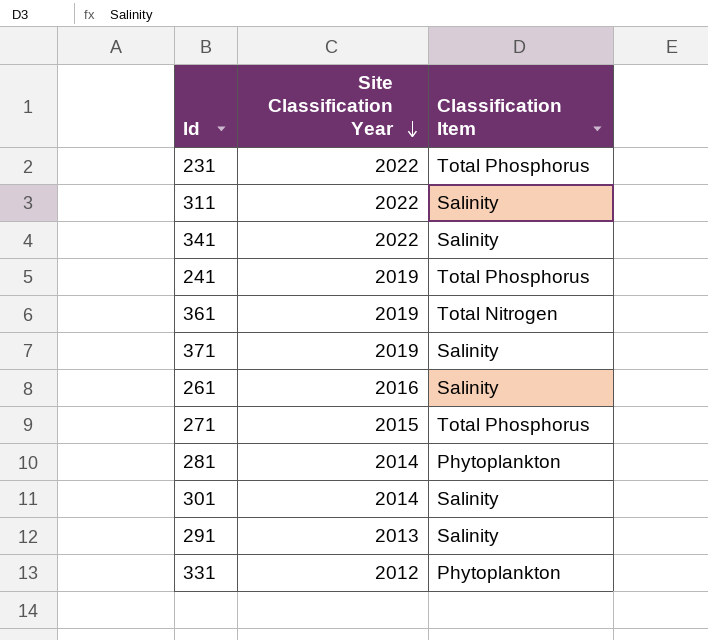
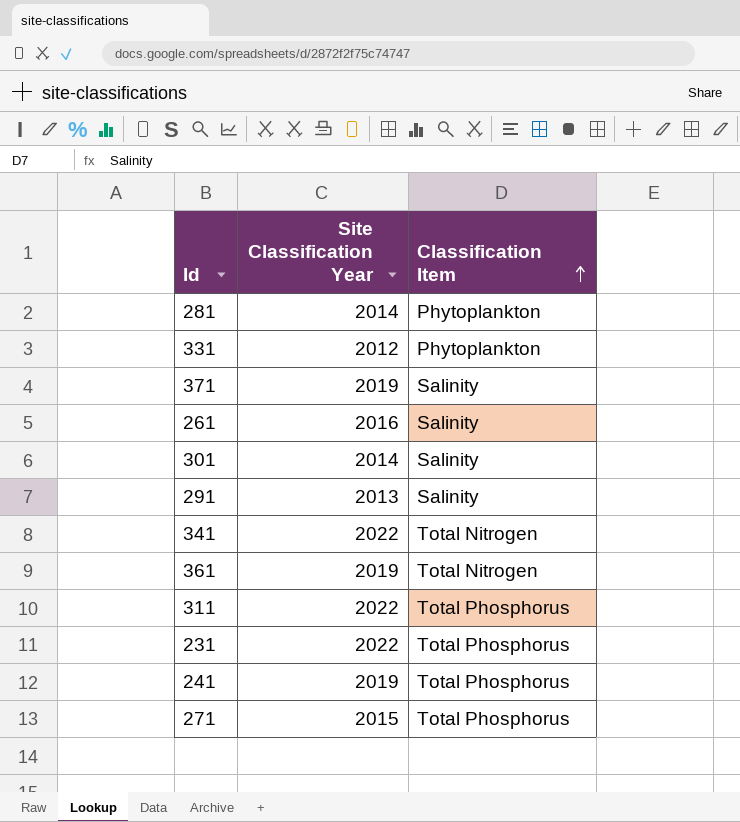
row order: Site Classification Year descending -> Classification Item ascending
341 | Classification Item: Salinity -> Total Nitrogen
311 | Classification Item: Salinity -> Total Phosphorus

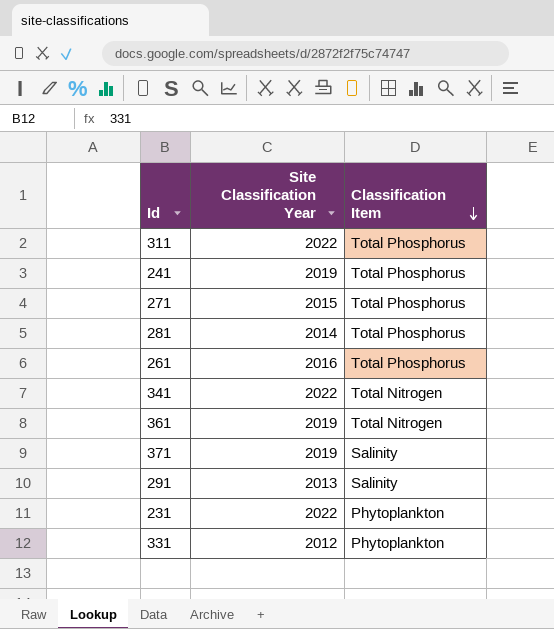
row order: Classification Item ascending -> Classification Item descending
row 301: 2014 | Salinity -> none
281 | Classification Item: Phytoplankton -> Total Phosphorus
261 | Classification Item: Salinity -> Total Phosphorus
231 | Classification Item: Total Phosphorus -> Phytoplankton

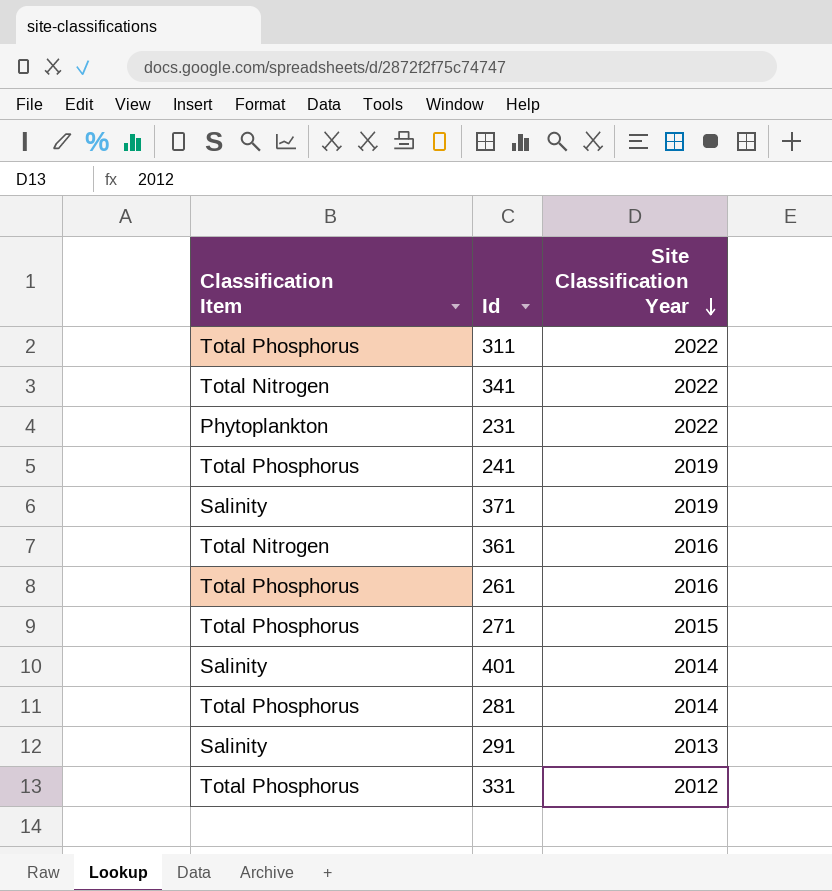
row order: Classification Item descending -> Site Classification Year descending
column Classification Item | position: 3 -> 1
361 | Site Classification Year: 2019 -> 2016
row 401: none -> Salinity | 2014
331 | Classification Item: Phytoplankton -> Total Phosphorus

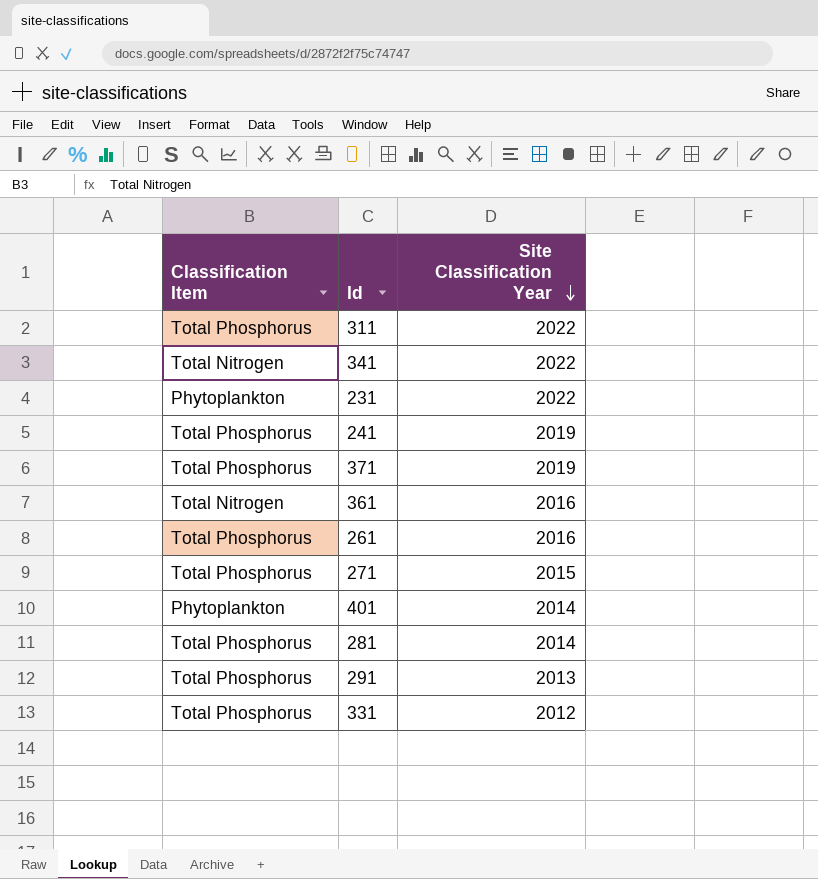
371 | Classification Item: Salinity -> Total Phosphorus
401 | Classification Item: Salinity -> Phytoplankton
291 | Classification Item: Salinity -> Total Phosphorus

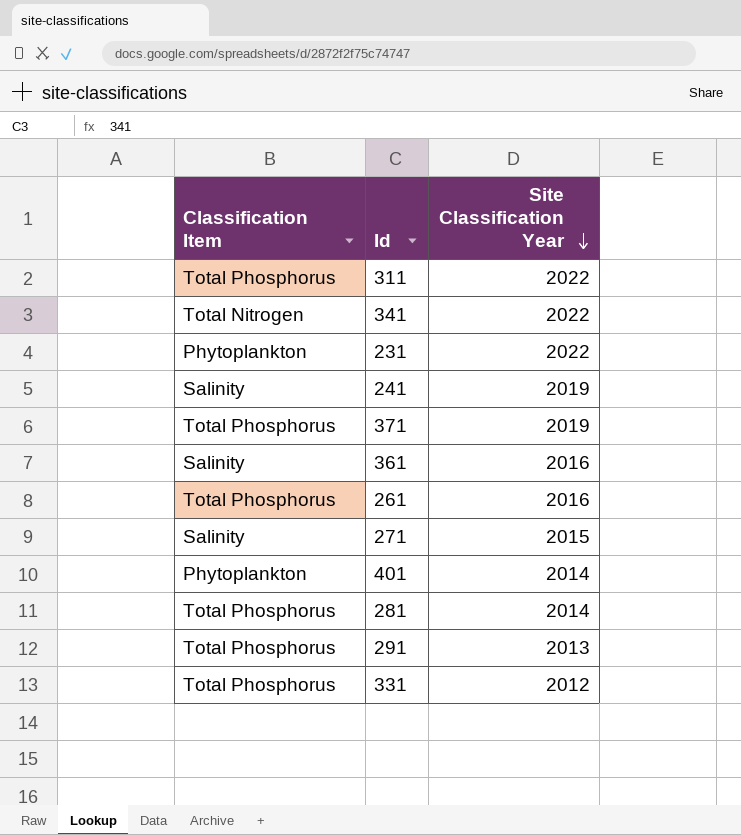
241 | Classification Item: Total Phosphorus -> Salinity
361 | Classification Item: Total Nitrogen -> Salinity
271 | Classification Item: Total Phosphorus -> Salinity

